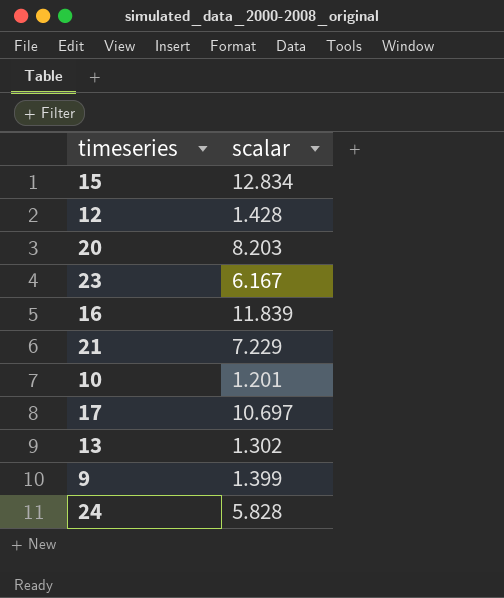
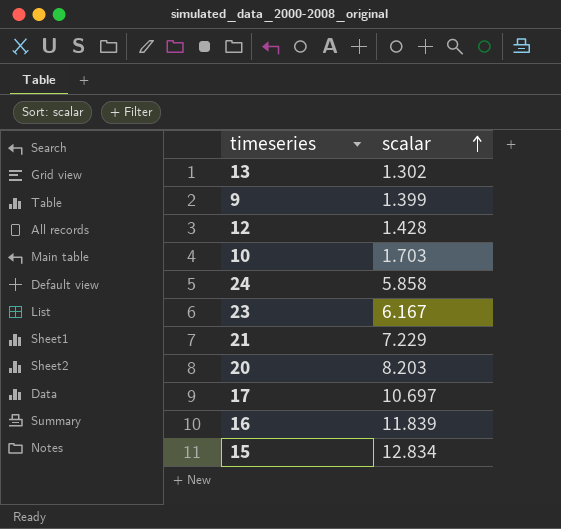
row order: none -> scalar ascending
10 | scalar: 1.201 -> 1.703
24 | scalar: 5.828 -> 5.858

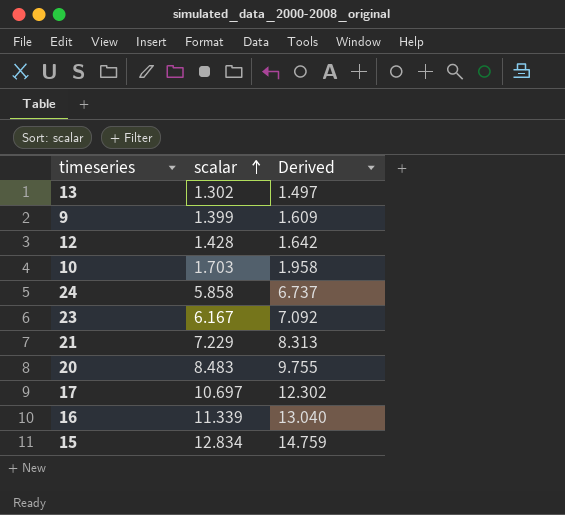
column Derived | formula: none -> [scalar] * 1.15
20 | scalar: 8.203 -> 8.483
16 | scalar: 11.839 -> 11.339

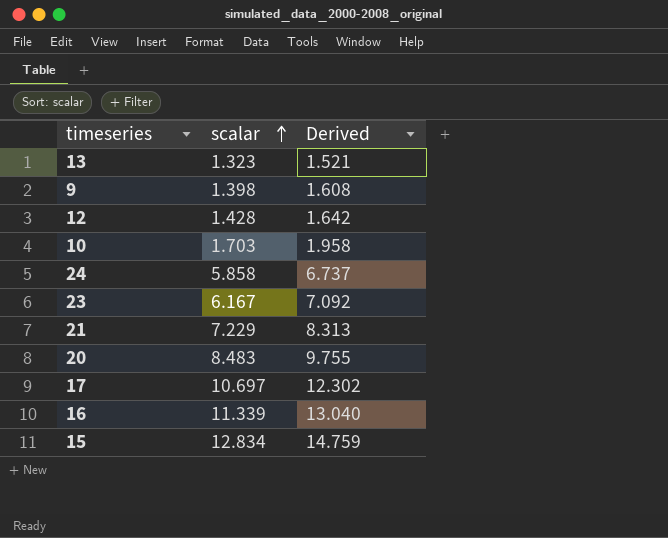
13 | scalar: 1.302 -> 1.323
13 | Derived: 1.497 -> 1.521
9 | scalar: 1.399 -> 1.398
9 | Derived: 1.609 -> 1.608

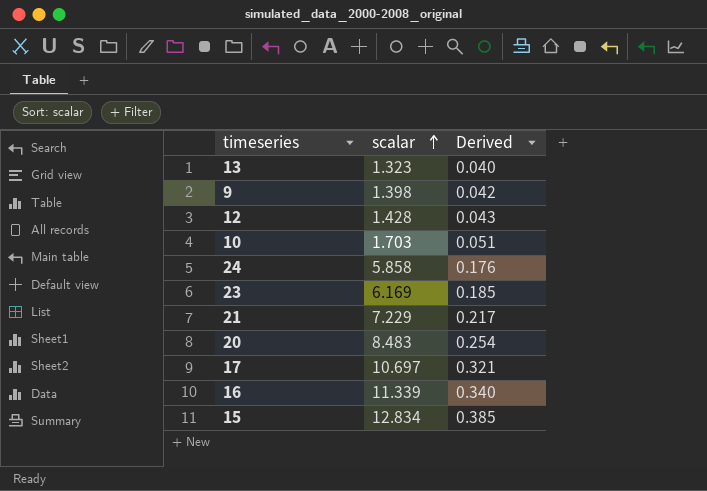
column Derived | formula: [scalar] * 1.15 -> [scalar] * 0.03
23 | scalar: 6.167 -> 6.169

